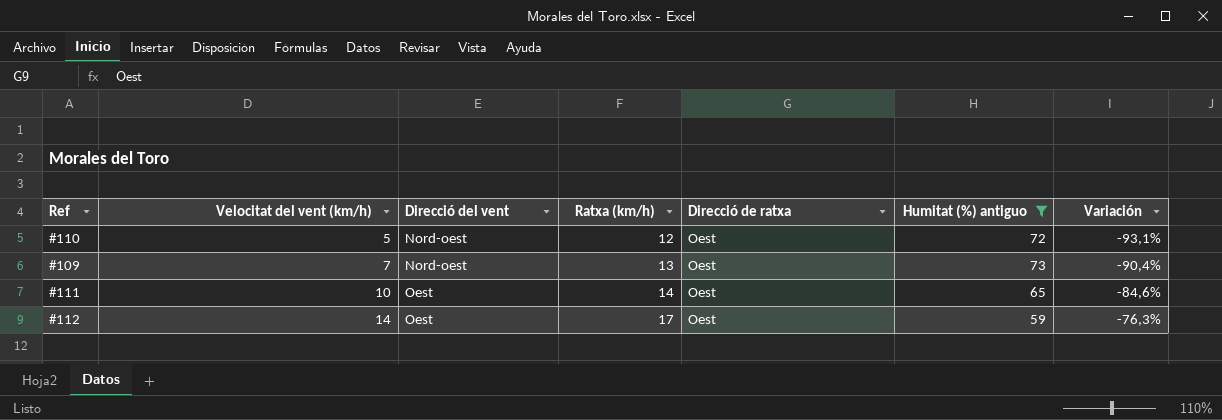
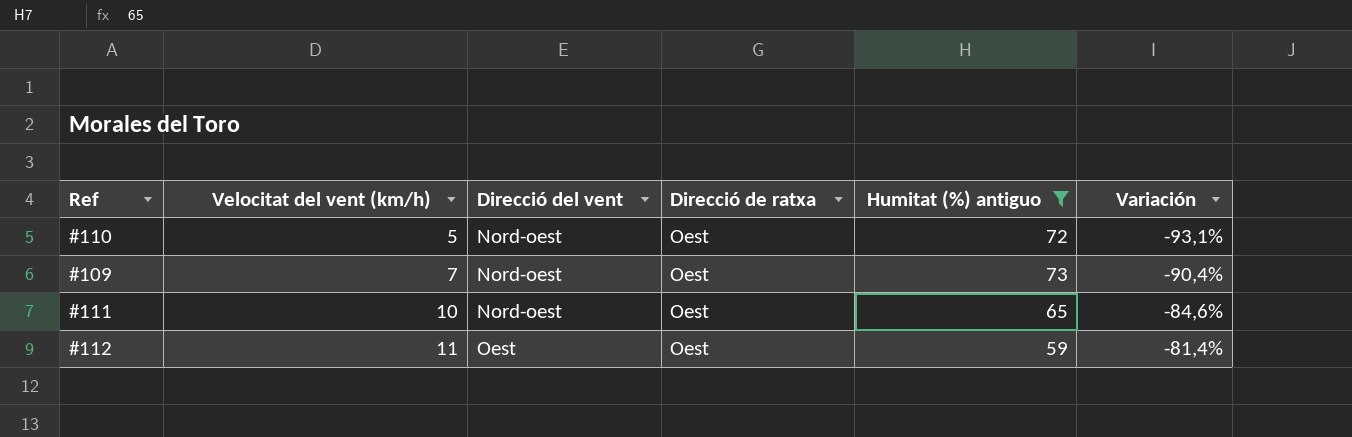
column Ratxa (km/h) | position: 4 -> none
#111 | Direcció del vent: Oest -> Nord-oest
#112 | Velocitat del vent (km/h): 14 -> 11
#112 | Variación: -76,3% -> -81,4%

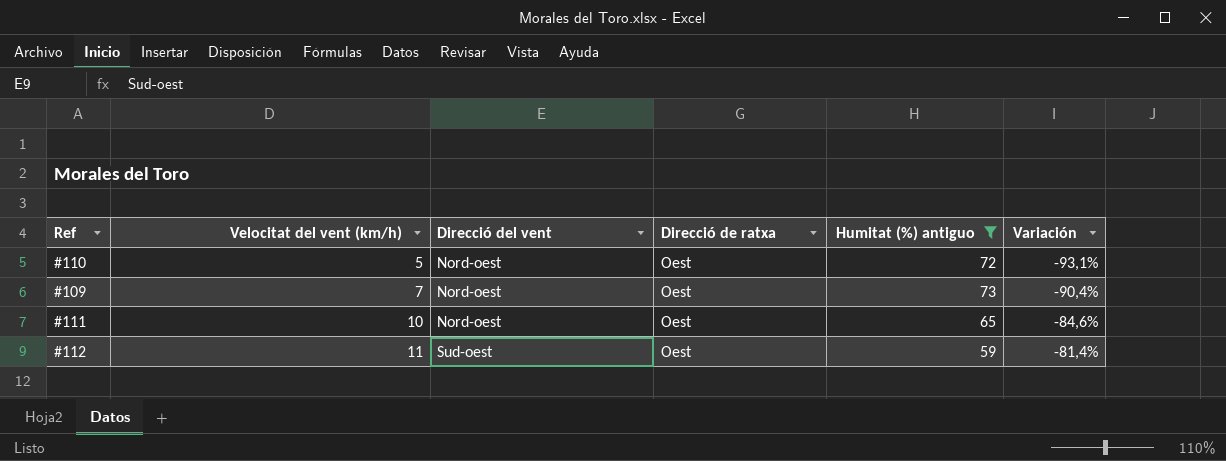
#112 | Direcció del vent: Oest -> Sud-oest

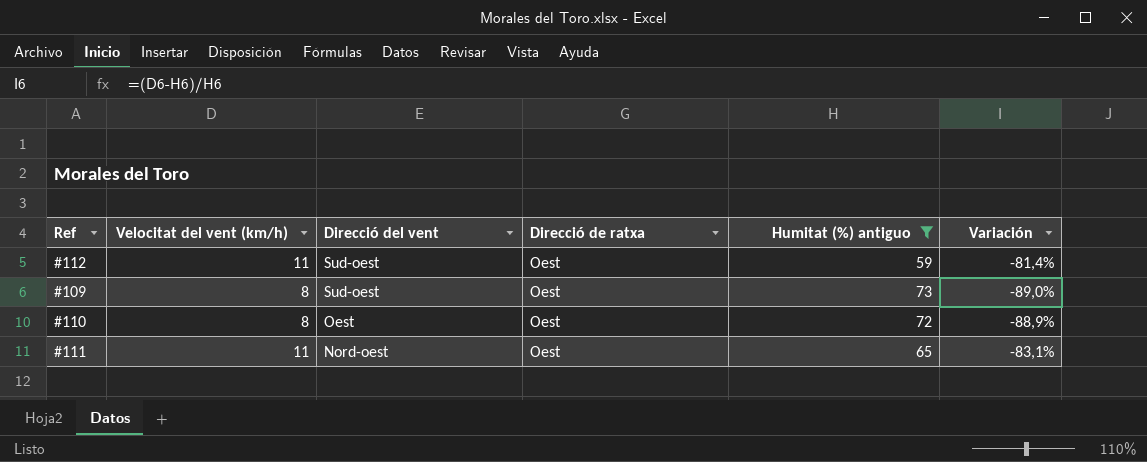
row order: Velocitat del vent (km/h) ascending -> Direcció del vent descending
#109 | Velocitat del vent (km/h): 7 -> 8
#109 | Direcció del vent: Nord-oest -> Sud-oest
#109 | Variación: -90,4% -> -89,0%
#110 | Velocitat del vent (km/h): 5 -> 8
#110 | Direcció del vent: Nord-oest -> Oest
#110 | Variación: -93,1% -> -88,9%
#111 | Velocitat del vent (km/h): 10 -> 11
#111 | Variación: -84,6% -> -83,1%

